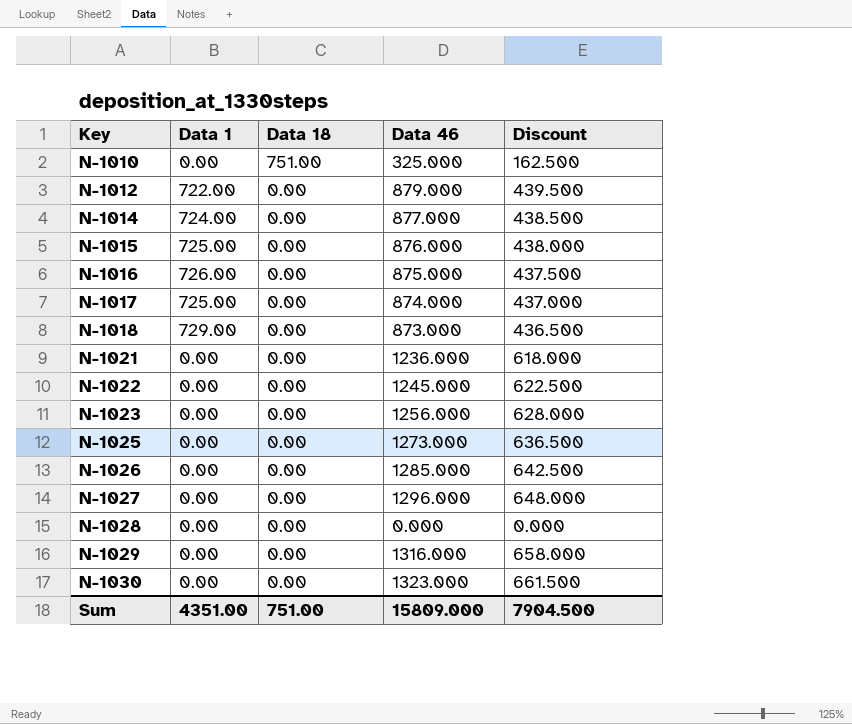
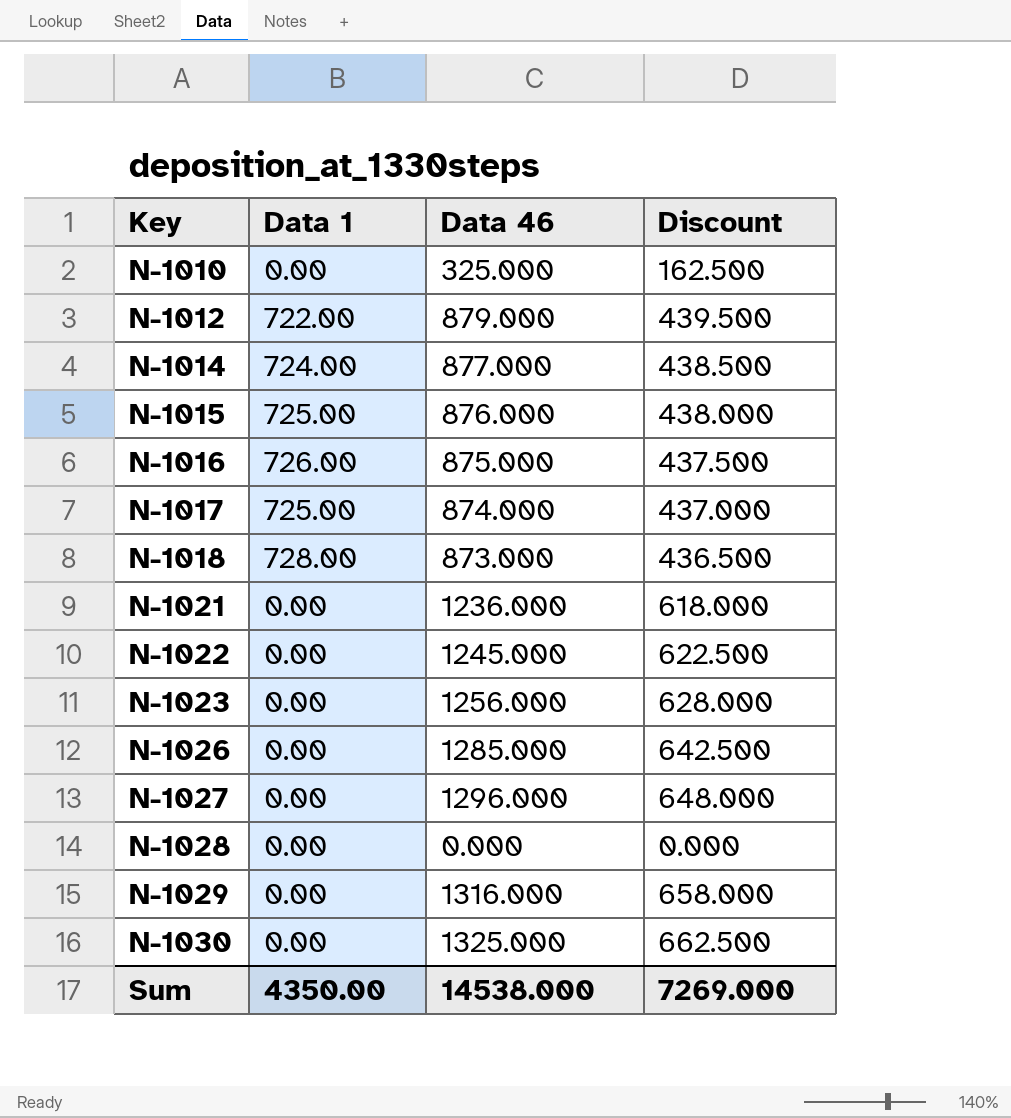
column Data 18 | position: 3 -> none
row N-1025: 0.00 | 0.00 | 1273.000 | 636.500 -> none
N-1018 | Data 1: 729.00 -> 728.00
N-1030 | Data 46: 1323.000 -> 1325.000
N-1030 | Discount: 661.500 -> 662.500
Sum | Data 1: 4351.00 -> 4350.00
Sum | Data 46: 15809.000 -> 14538.000
Sum | Discount: 7904.500 -> 7269.000

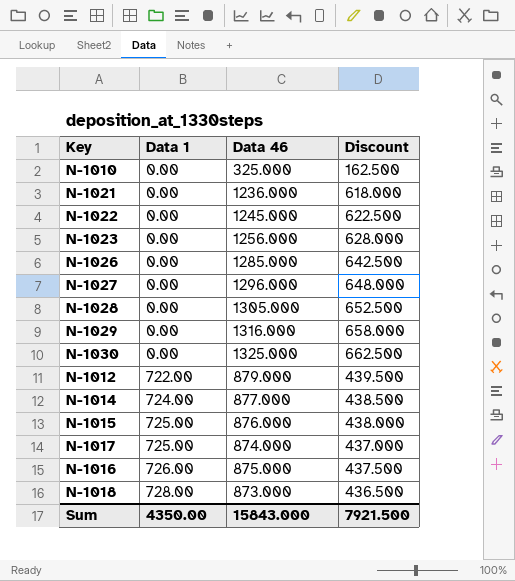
row order: Key ascending -> Data 1 ascending
N-1028 | Data 46: 0.000 -> 1305.000
N-1028 | Discount: 0.000 -> 652.500
Sum | Data 46: 14538.000 -> 15843.000
Sum | Discount: 7269.000 -> 7921.500

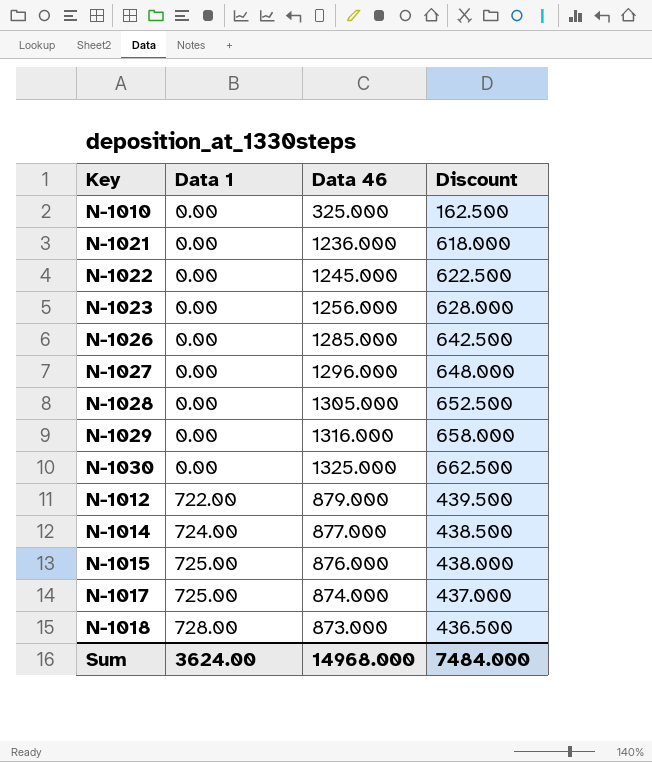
row N-1016: 726.00 | 875.000 | 437.500 -> none
Sum | Data 1: 4350.00 -> 3624.00
Sum | Data 46: 15843.000 -> 14968.000
Sum | Discount: 7921.500 -> 7484.000

